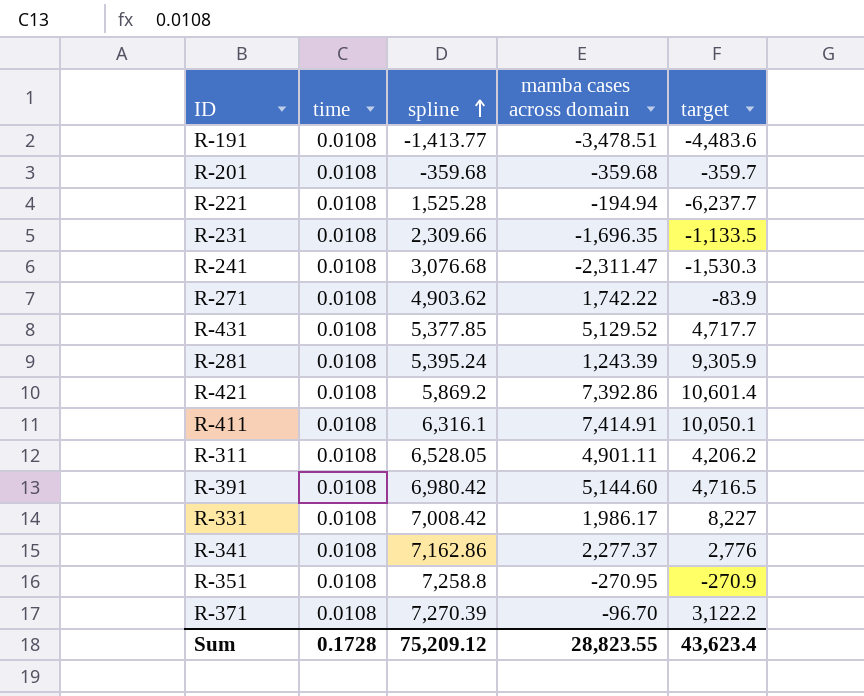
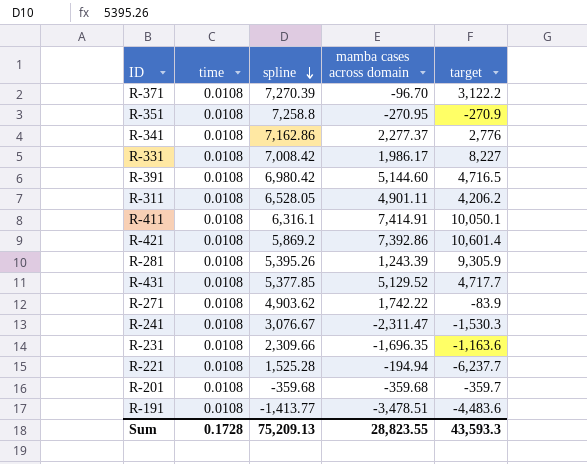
row order: spline ascending -> spline descending
R-281 | spline: 5,395.24 -> 5,395.26
R-241 | spline: 3,076.68 -> 3,076.67
R-231 | target: -1,133.5 -> -1,163.6
Sum | spline: 75,209.12 -> 75,209.13
Sum | target: 43,623.4 -> 43,593.3

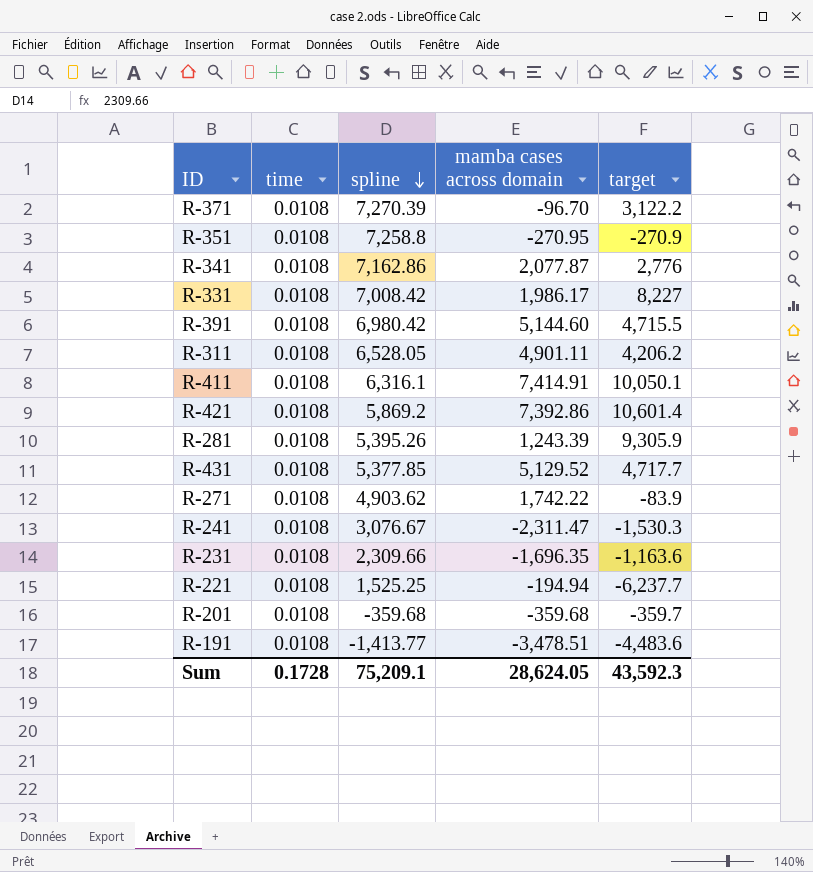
R-341 | mamba cases across domain: 2,277.37 -> 2,077.87
R-391 | target: 4,716.5 -> 4,715.5
R-221 | spline: 1,525.28 -> 1,525.25
Sum | spline: 75,209.13 -> 75,209.1
Sum | mamba cases across domain: 28,823.55 -> 28,624.05
Sum | target: 43,593.3 -> 43,592.3

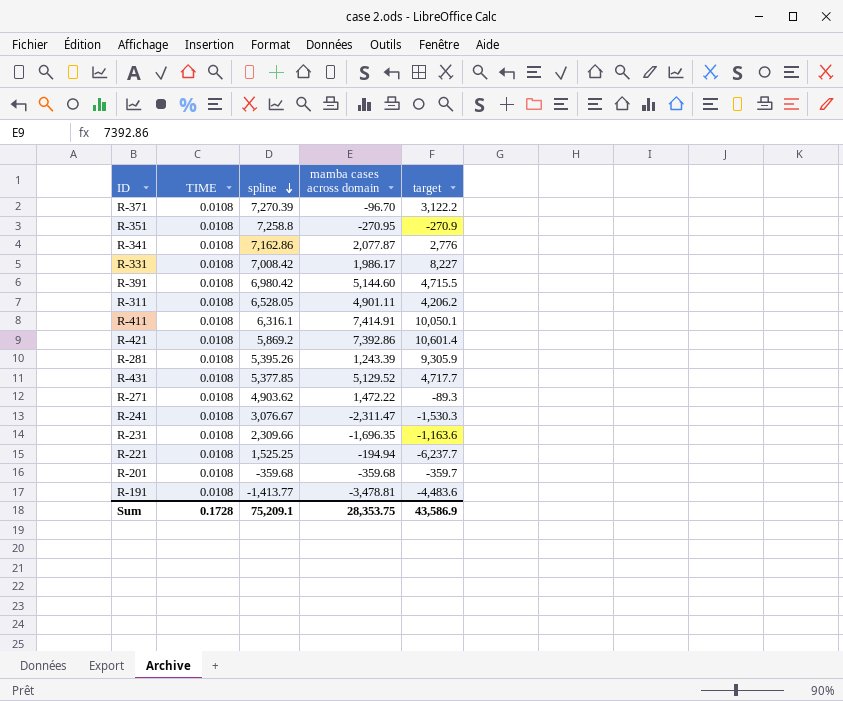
column name: time -> TIME
R-271 | mamba cases across domain: 1,742.22 -> 1,472.22
R-271 | target: -83.9 -> -89.3
R-191 | mamba cases across domain: -3,478.51 -> -3,478.81
Sum | mamba cases across domain: 28,624.05 -> 28,353.75
Sum | target: 43,592.3 -> 43,586.9

